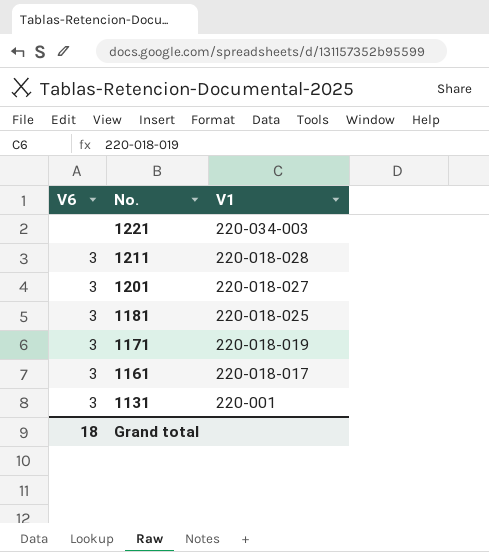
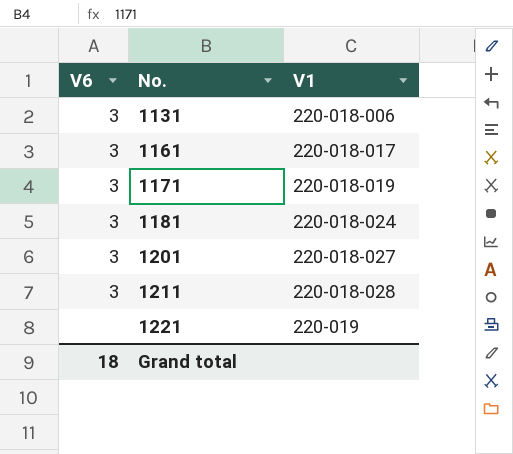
row order: No. descending -> No. ascending
1131 | V1: 220-001 -> 220-018-006
1181 | V1: 220-018-025 -> 220-018-024
1221 | V1: 220-034-003 -> 220-019

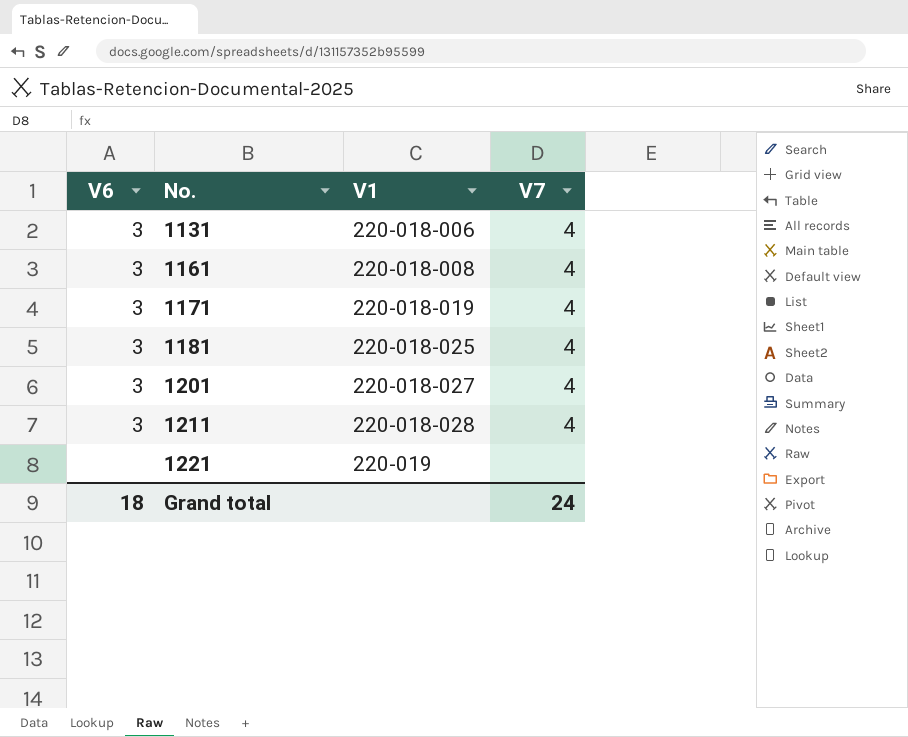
column V7 | position: none -> 4
1161 | V1: 220-018-017 -> 220-018-008
1181 | V1: 220-018-024 -> 220-018-025

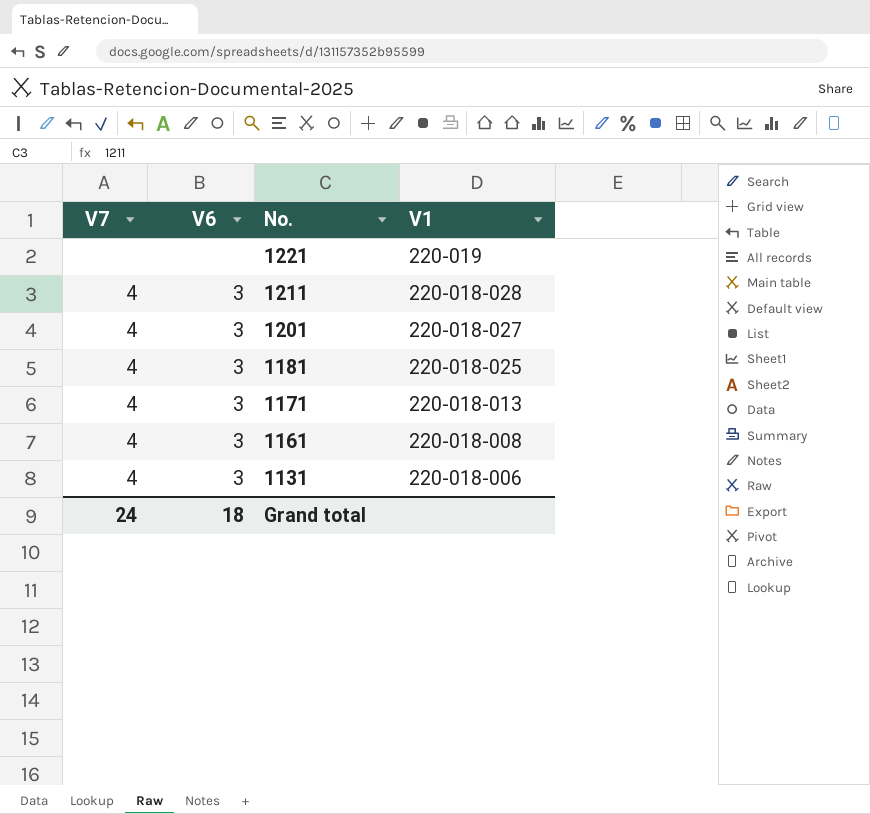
row order: No. ascending -> No. descending
column V7 | position: 4 -> 1
1171 | V1: 220-018-019 -> 220-018-013

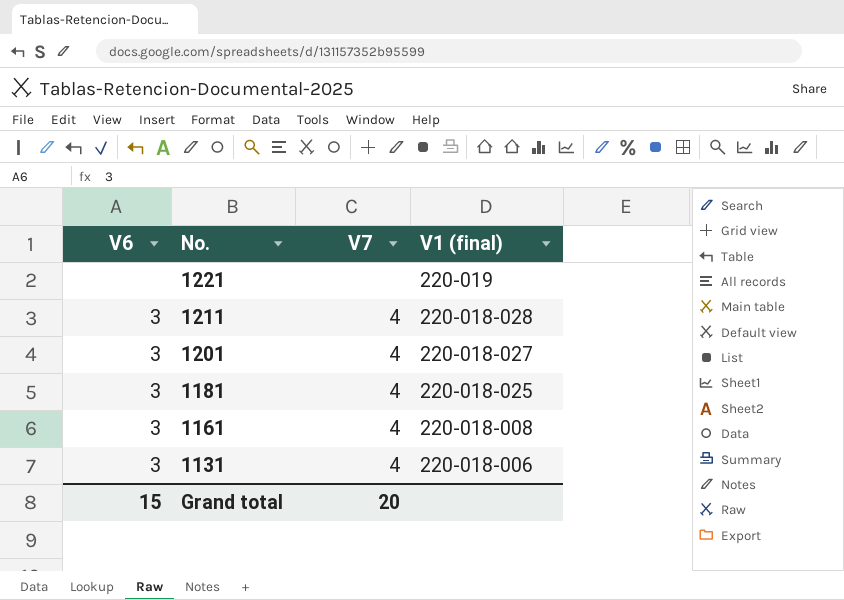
column V7 | position: 1 -> 3
column name: V1 -> V1 (final)
row 1171: 4 | 3 | 220-018-013 -> none
Grand total | V6: 18 -> 15
Grand total | V7: 24 -> 20

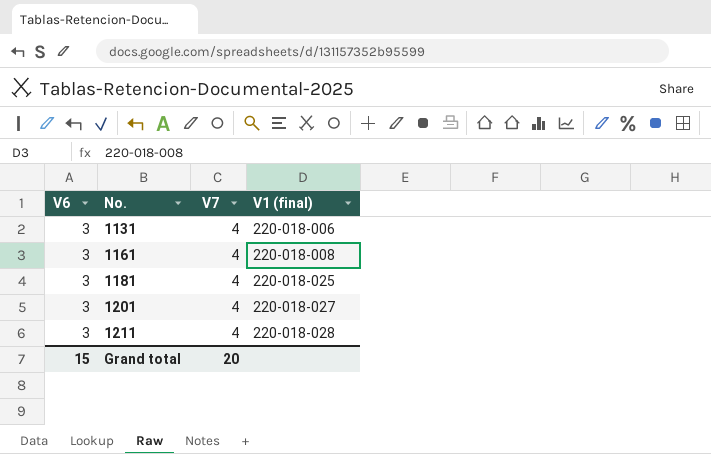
row order: No. descending -> No. ascending
row 1221: none | none | 220-019 -> none

